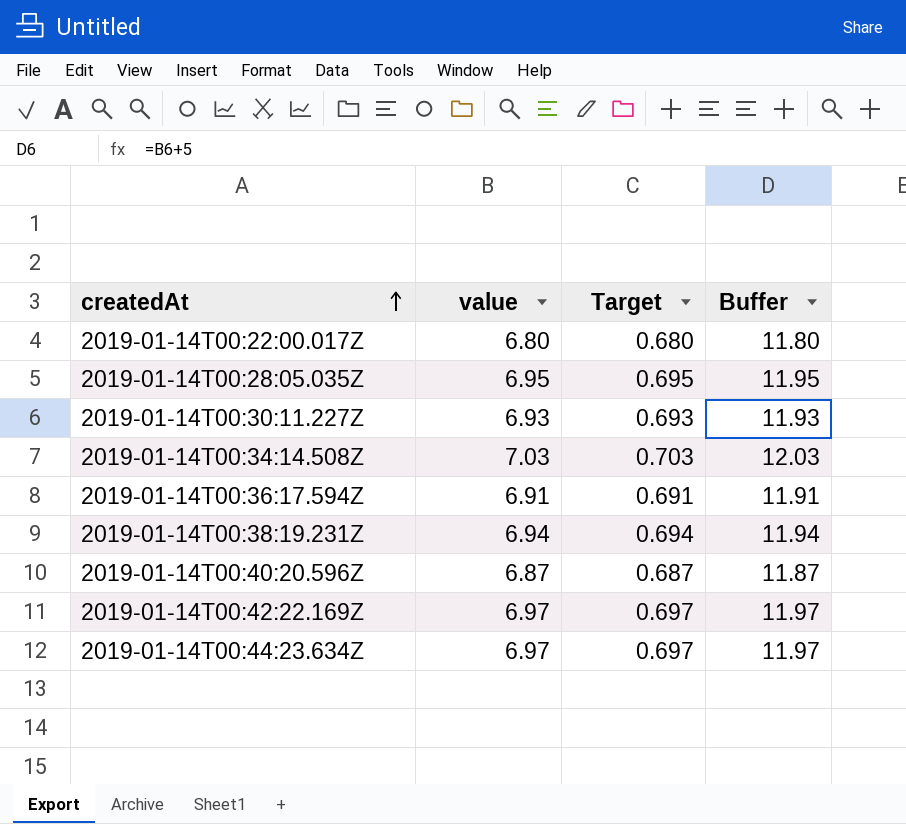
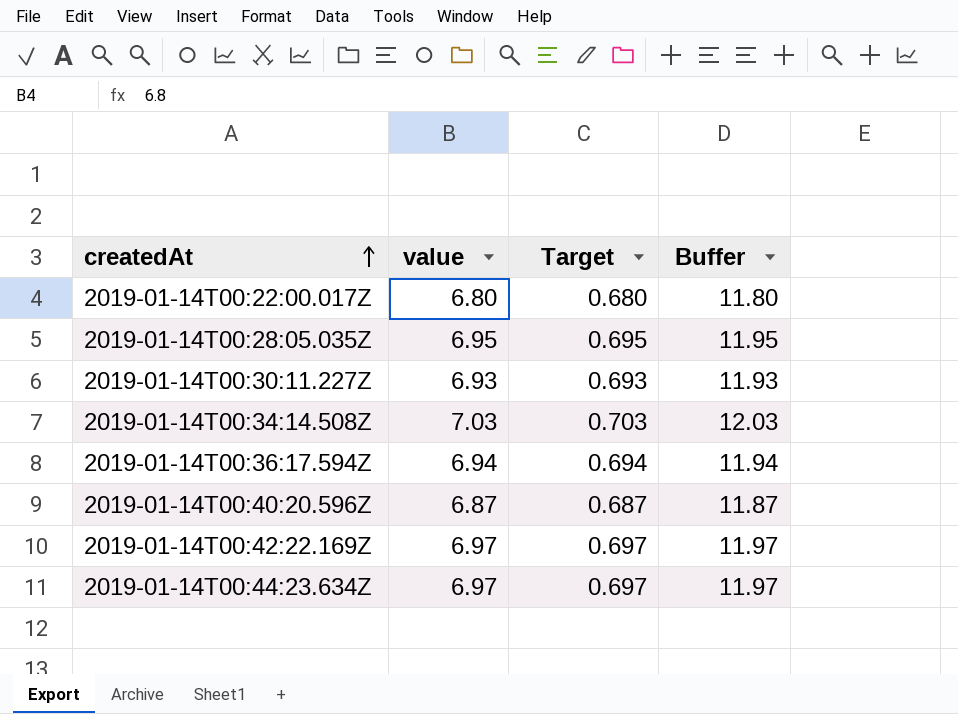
row 2019-01-14T00:38:19.231Z: 6.94 | 0.694 | 11.94 -> none
2019-01-14T00:36:17.594Z | value: 6.91 -> 6.94
2019-01-14T00:36:17.594Z | Target: 0.691 -> 0.694
2019-01-14T00:36:17.594Z | Buffer: 11.91 -> 11.94

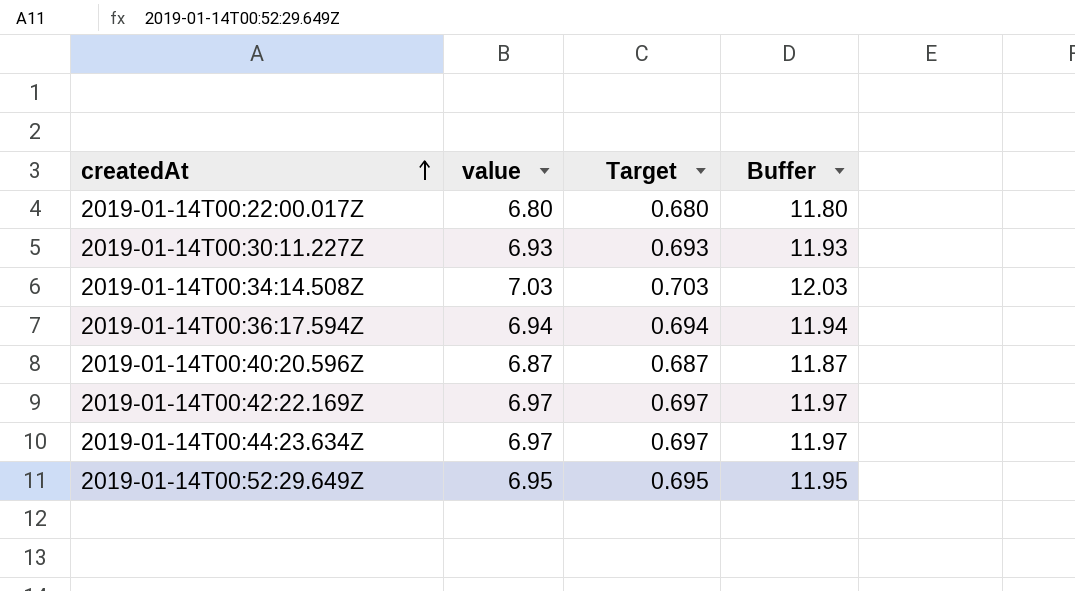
row 2019-01-14T00:28:05.035Z: 6.95 | 0.695 | 11.95 -> none
row 2019-01-14T00:52:29.649Z: none -> 6.95 | 0.695 | 11.95

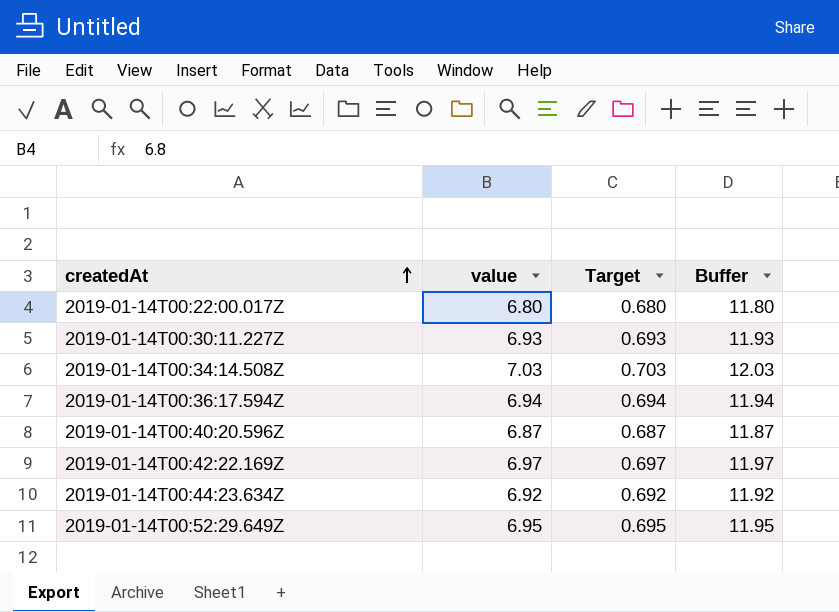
2019-01-14T00:44:23.634Z | value: 6.97 -> 6.92
2019-01-14T00:44:23.634Z | Target: 0.697 -> 0.692
2019-01-14T00:44:23.634Z | Buffer: 11.97 -> 11.92

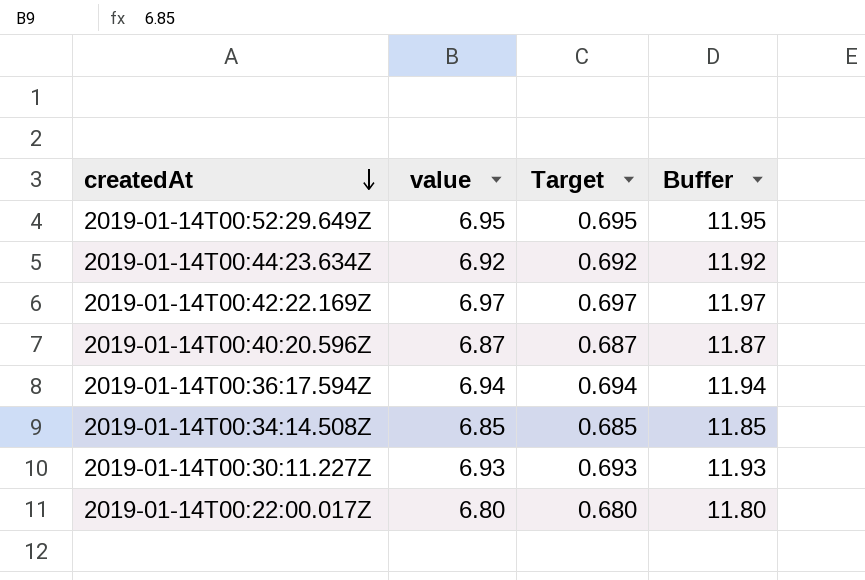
row order: createdAt ascending -> createdAt descending
2019-01-14T00:34:14.508Z | value: 7.03 -> 6.85
2019-01-14T00:34:14.508Z | Target: 0.703 -> 0.685
2019-01-14T00:34:14.508Z | Buffer: 12.03 -> 11.85

